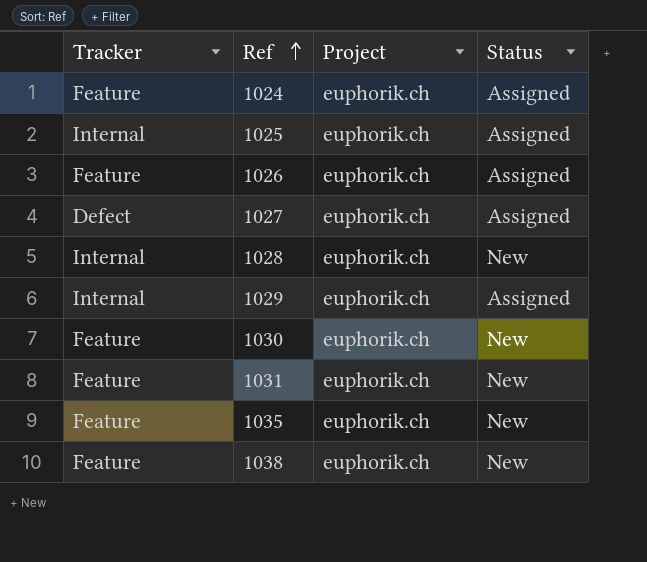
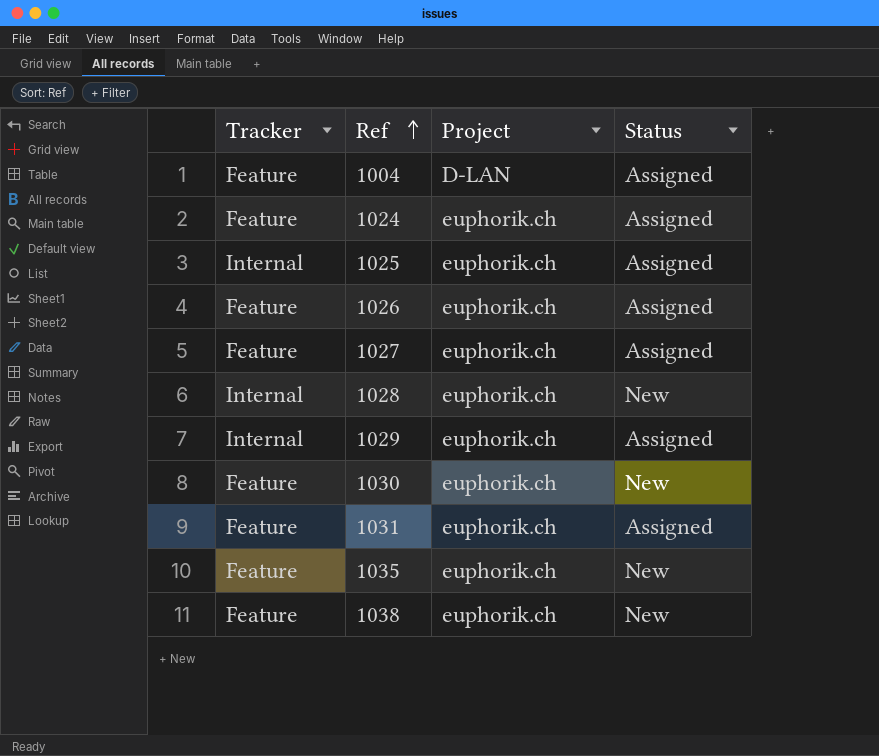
row 1004: none -> Feature | D-LAN | Assigned
1027 | Tracker: Defect -> Feature
1031 | Status: New -> Assigned

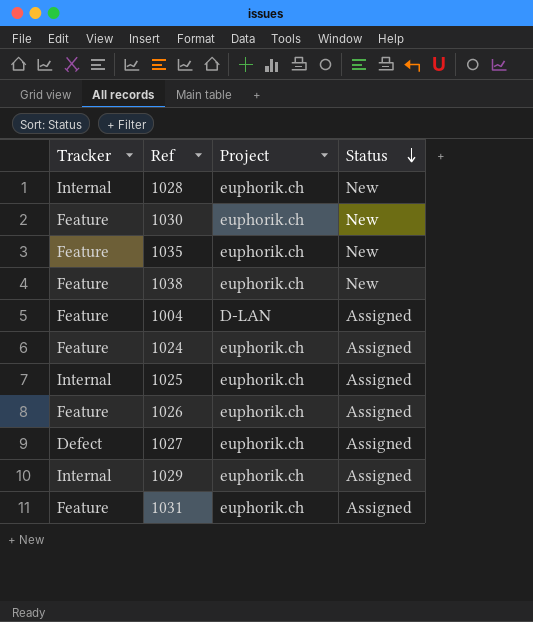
row order: Ref ascending -> Status descending
1027 | Tracker: Feature -> Defect

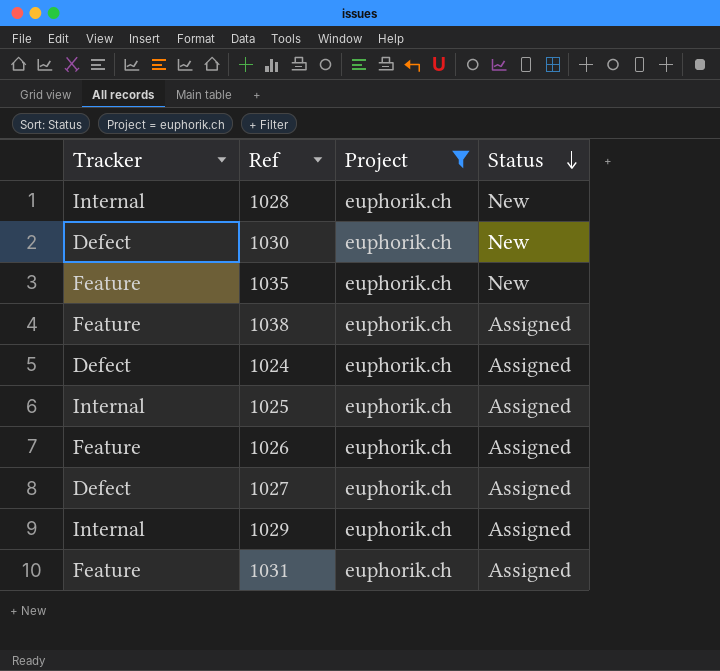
filter: none -> Project = euphorik.ch
1030 | Tracker: Feature -> Defect
1038 | Status: New -> Assigned
1024 | Tracker: Feature -> Defect

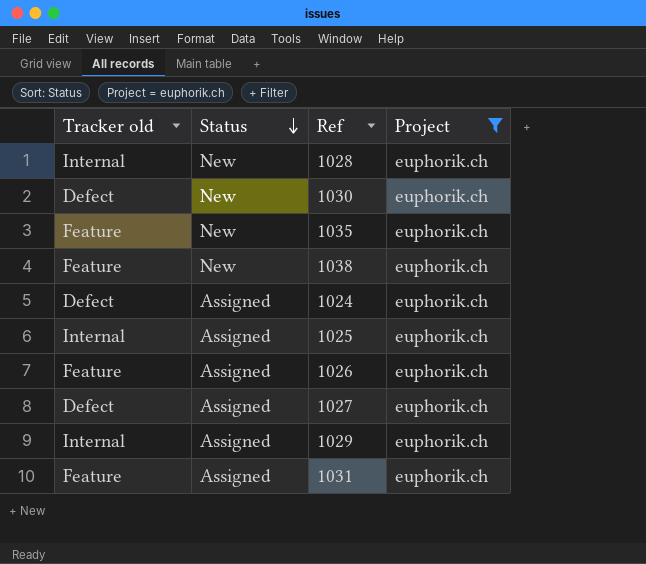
column name: Tracker -> Tracker old
column Status | position: 4 -> 2
1038 | Status: Assigned -> New

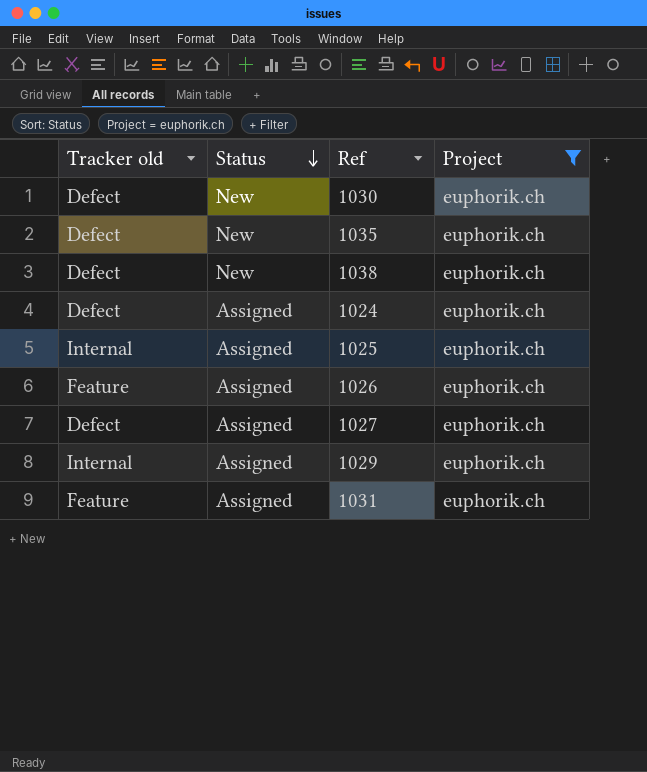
row 1028: Internal | New | euphorik.ch -> none
1035 | Tracker old: Feature -> Defect
1038 | Tracker old: Feature -> Defect

